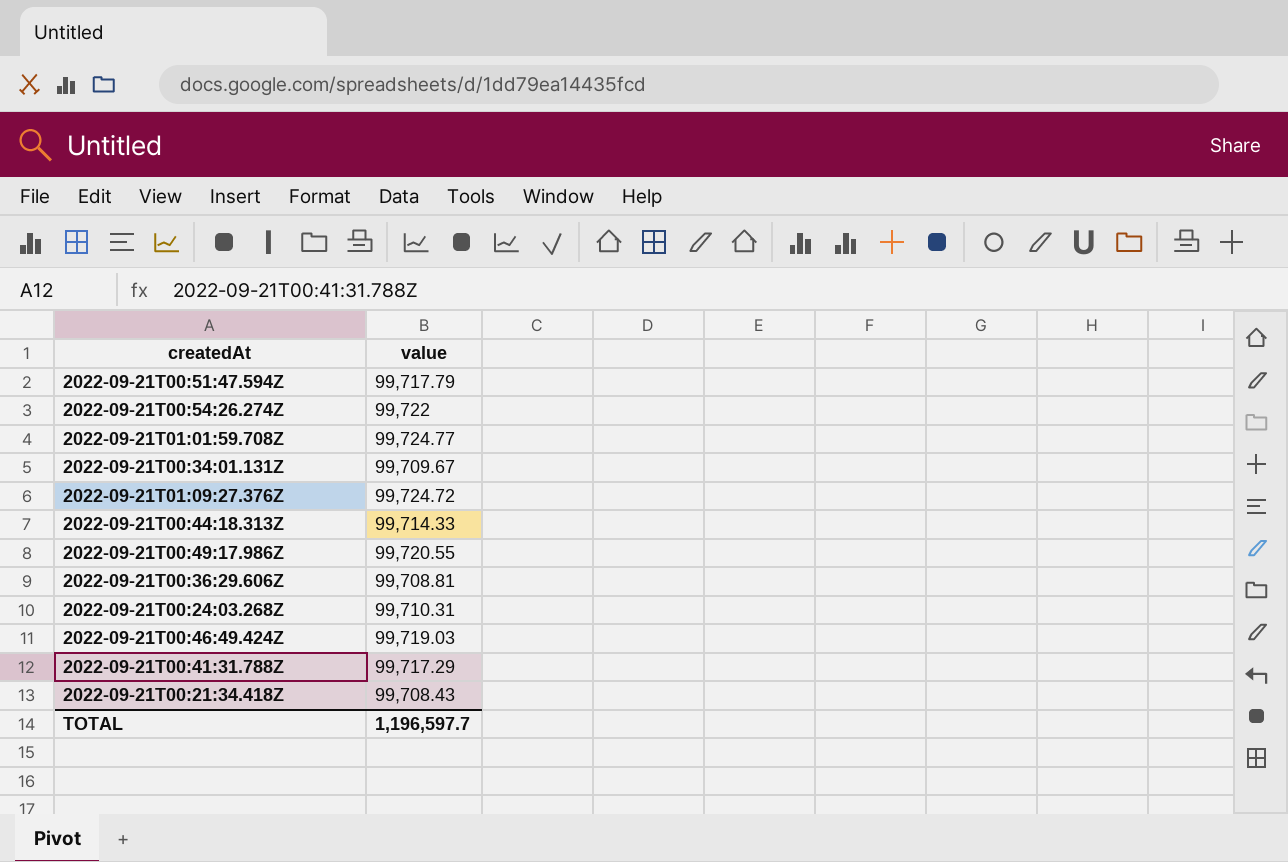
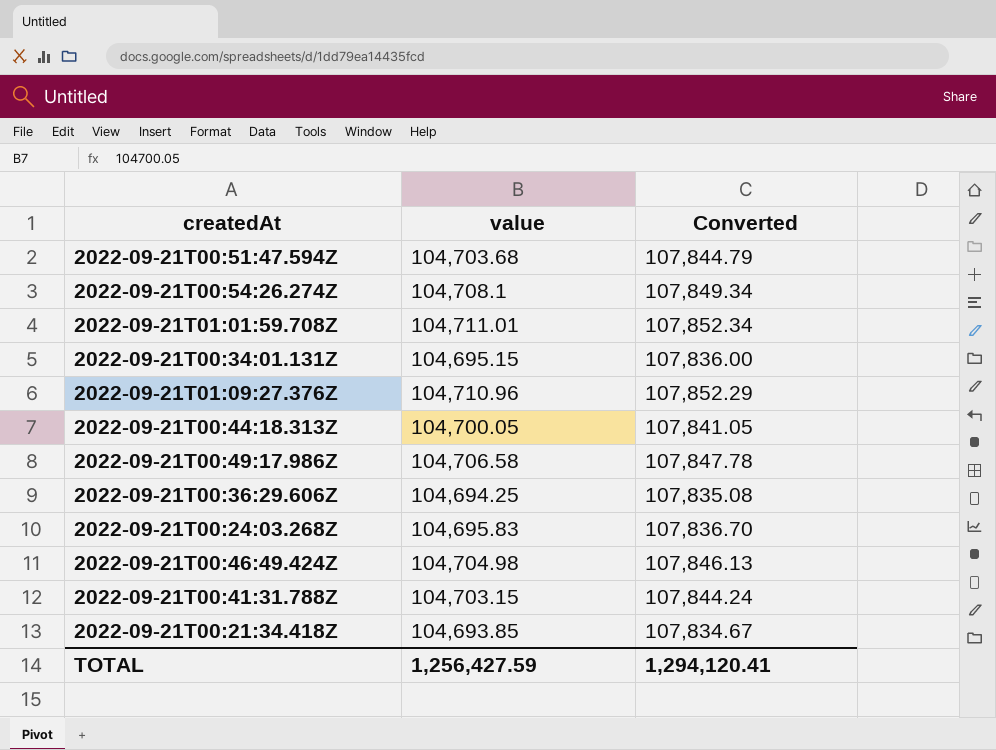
column Converted | formula: none -> [value] * 1.03
2022-09-21T00:51:47.594Z | value: 99,717.79 -> 104,703.68
2022-09-21T00:54:26.274Z | value: 99,722 -> 104,708.1
2022-09-21T01:01:59.708Z | value: 99,724.77 -> 104,711.01
2022-09-21T00:34:01.131Z | value: 99,709.67 -> 104,695.15
2022-09-21T01:09:27.376Z | value: 99,724.72 -> 104,710.96
2022-09-21T00:44:18.313Z | value: 99,714.33 -> 104,700.05
2022-09-21T00:49:17.986Z | value: 99,720.55 -> 104,706.58
2022-09-21T00:36:29.606Z | value: 99,708.81 -> 104,694.25
2022-09-21T00:24:03.268Z | value: 99,710.31 -> 104,695.83
2022-09-21T00:46:49.424Z | value: 99,719.03 -> 104,704.98
2022-09-21T00:41:31.788Z | value: 99,717.29 -> 104,703.15
2022-09-21T00:21:34.418Z | value: 99,708.43 -> 104,693.85
TOTAL | value: 1,196,597.7 -> 1,256,427.59

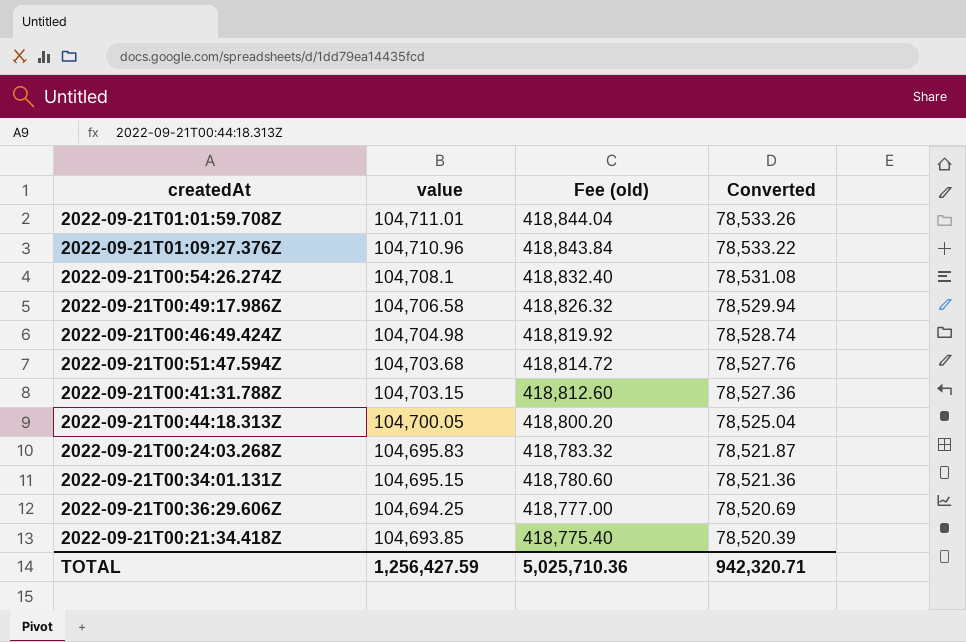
row order: none -> value descending
column Fee (old) | formula: none -> [value] * 4
column Converted | formula: [value] * 1.03 -> [value] * 0.75
TOTAL | Converted: 1,294,120.41 -> 942,320.71

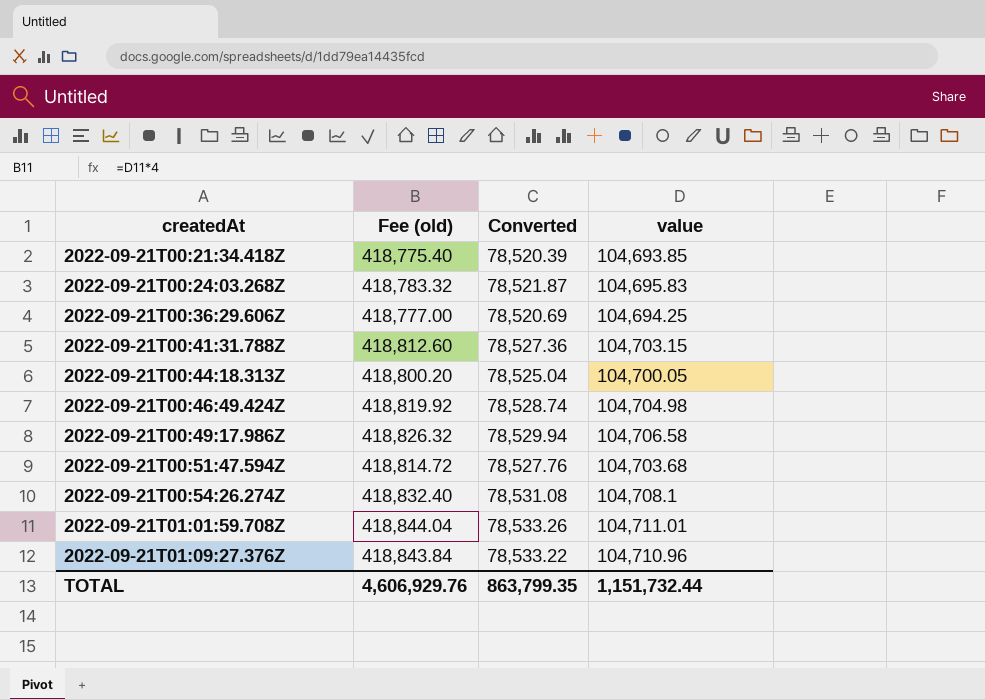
row order: value descending -> createdAt ascending
column value | position: 2 -> 4
row 2022-09-21T00:34:01.131Z: 104,695.15 | 418,780.60 | 78,521.36 -> none
TOTAL | Fee (old): 5,025,710.36 -> 4,606,929.76
TOTAL | Converted: 942,320.71 -> 863,799.35
TOTAL | value: 1,256,427.59 -> 1,151,732.44

